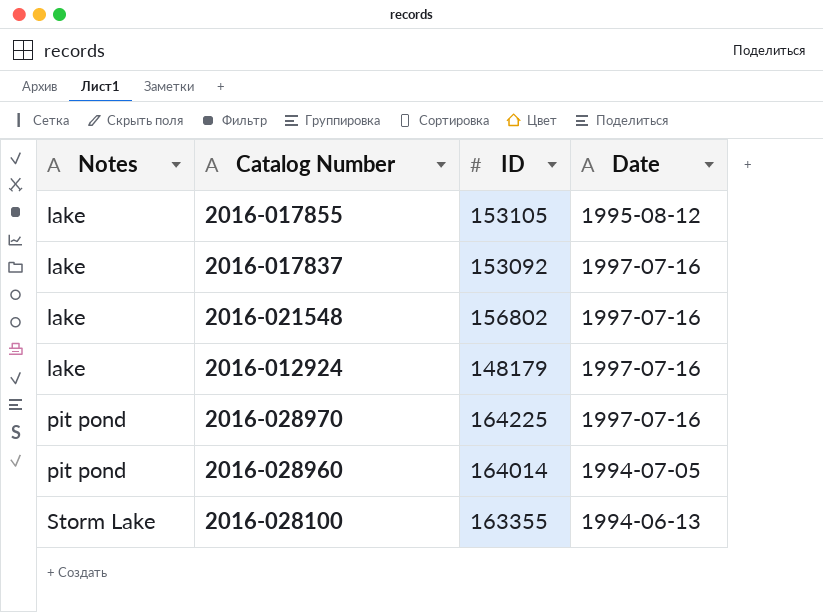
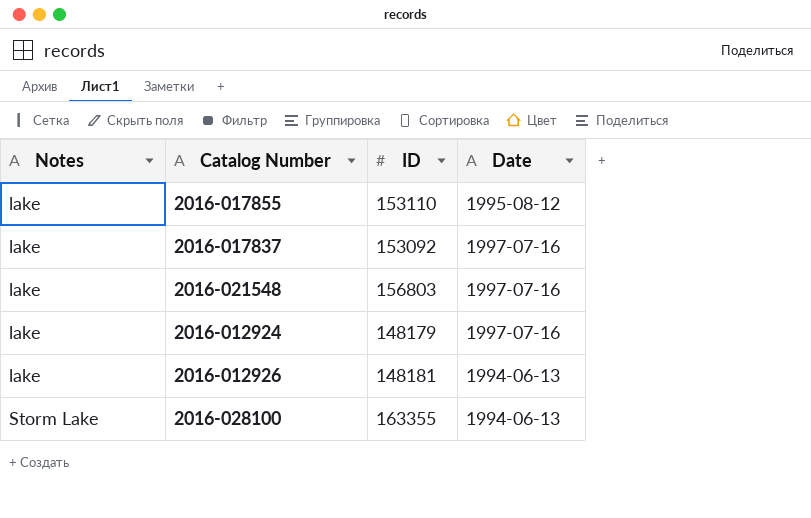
row 2016-028970: pit pond | 164225 | 1997-07-16 -> none
row 2016-028960: pit pond | 164014 | 1994-07-05 -> none
2016-017855 | ID: 153105 -> 153110
2016-021548 | ID: 156802 -> 156803
row 2016-012926: none -> lake | 148181 | 1994-06-13

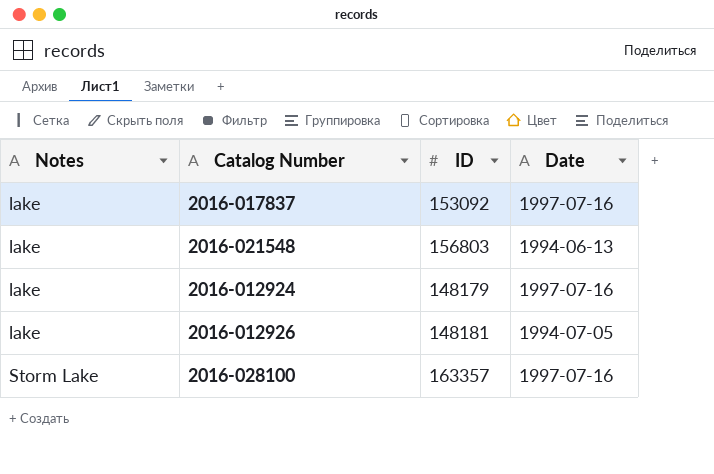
row 2016-017855: lake | 153110 | 1995-08-12 -> none
2016-021548 | Date: 1997-07-16 -> 1994-06-13
2016-012926 | Date: 1994-06-13 -> 1994-07-05
2016-028100 | ID: 163355 -> 163357
2016-028100 | Date: 1994-06-13 -> 1997-07-16

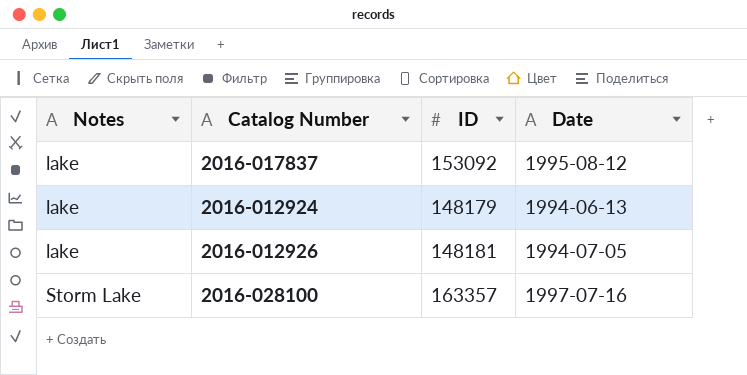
row 2016-021548: lake | 156803 | 1994-06-13 -> none
2016-017837 | Date: 1997-07-16 -> 1995-08-12
2016-012924 | Date: 1997-07-16 -> 1994-06-13

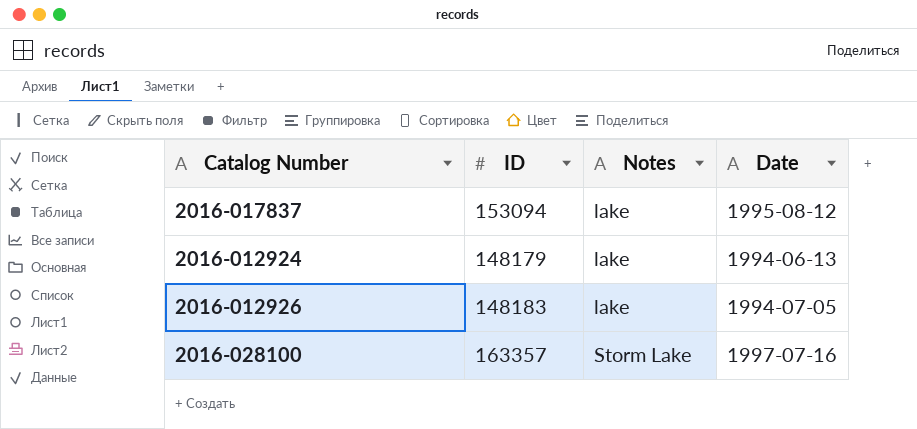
column Notes | position: 1 -> 3
2016-017837 | ID: 153092 -> 153094
2016-012926 | ID: 148181 -> 148183

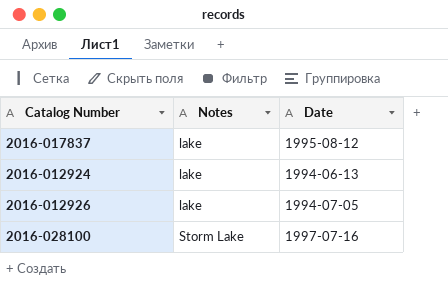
column ID | position: 2 -> none

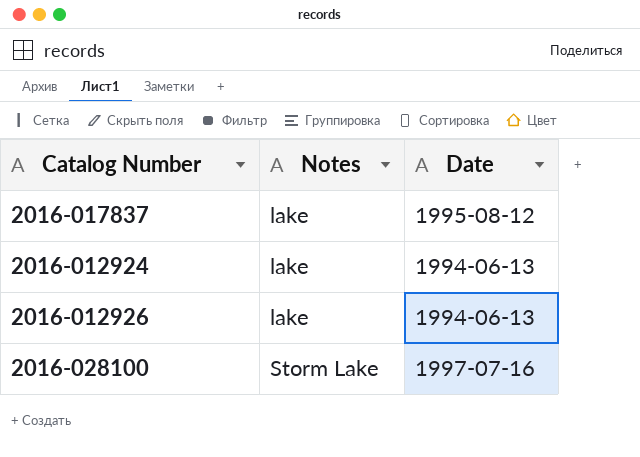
2016-012926 | Date: 1994-07-05 -> 1994-06-13

